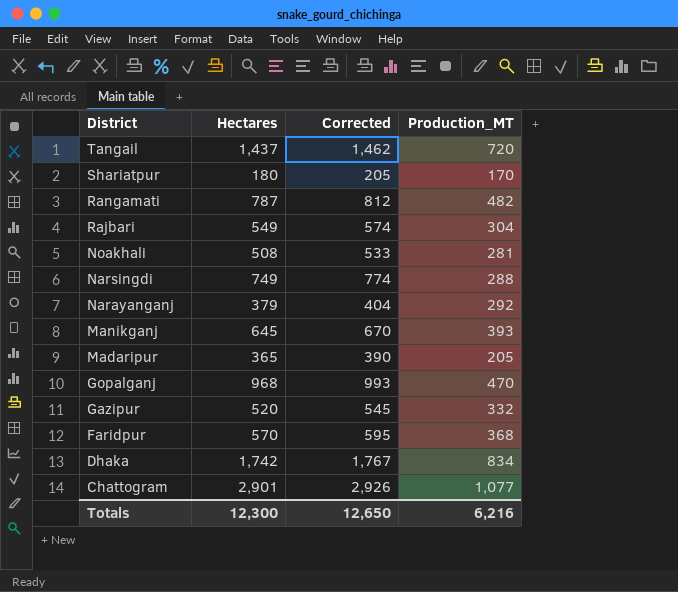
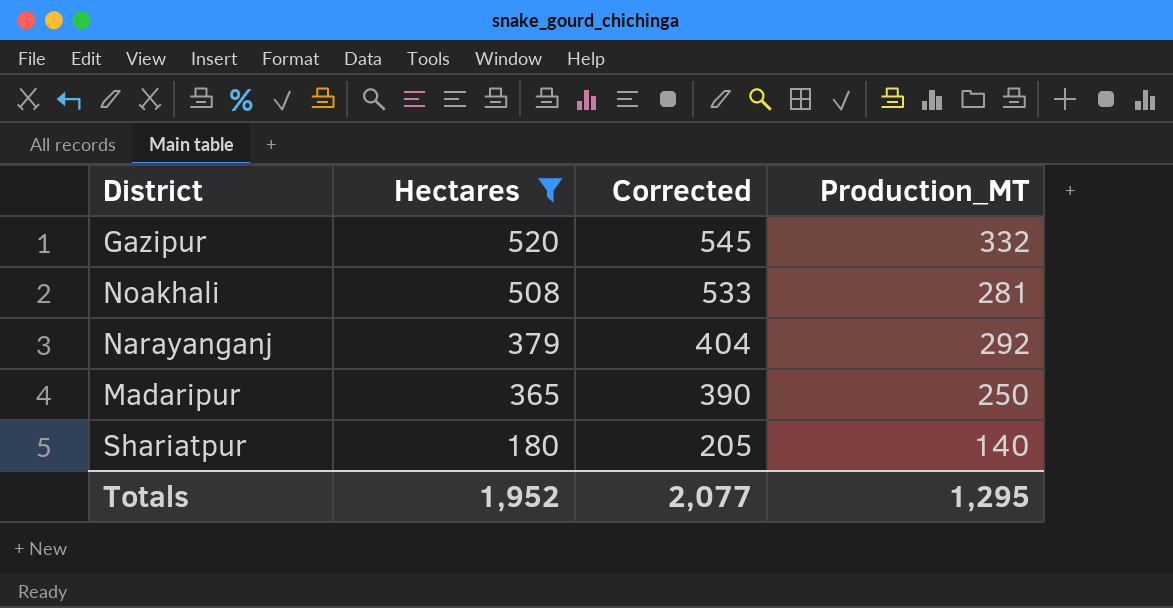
filter: none -> Hectares <= 520
row order: District descending -> Hectares descending
Madaripur | Production_MT: 205 -> 250
Shariatpur | Production_MT: 170 -> 140
Totals | Hectares: 12,300 -> 1,952
Totals | Corrected: 12,650 -> 2,077
Totals | Production_MT: 6,216 -> 1,295

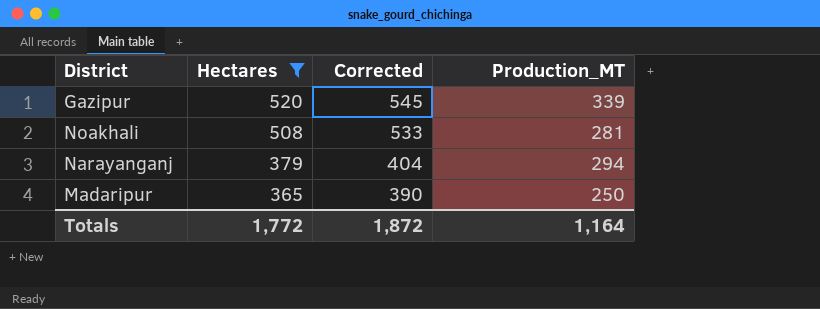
row Shariatpur: 180 | 205 | 140 -> none
Gazipur | Production_MT: 332 -> 339
Narayanganj | Production_MT: 292 -> 294
Totals | Hectares: 1,952 -> 1,772
Totals | Corrected: 2,077 -> 1,872
Totals | Production_MT: 1,295 -> 1,164

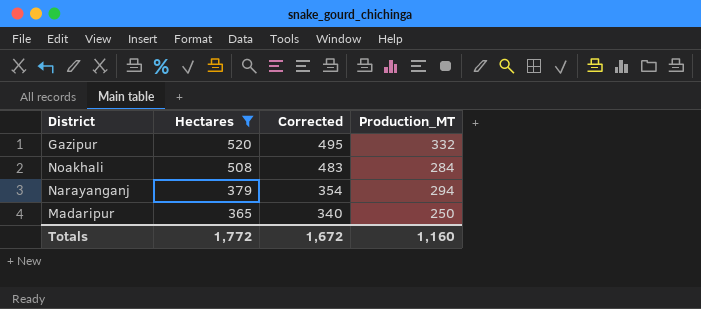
column Corrected | formula: [Hectares] + 25 -> [Hectares] - 25
Gazipur | Production_MT: 339 -> 332
Noakhali | Production_MT: 281 -> 284
Totals | Corrected: 1,872 -> 1,672
Totals | Production_MT: 1,164 -> 1,160

